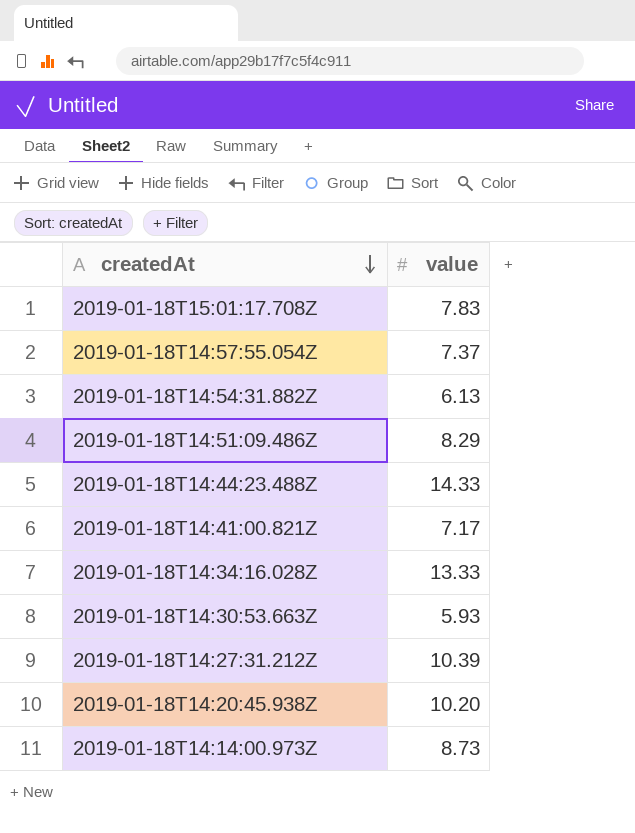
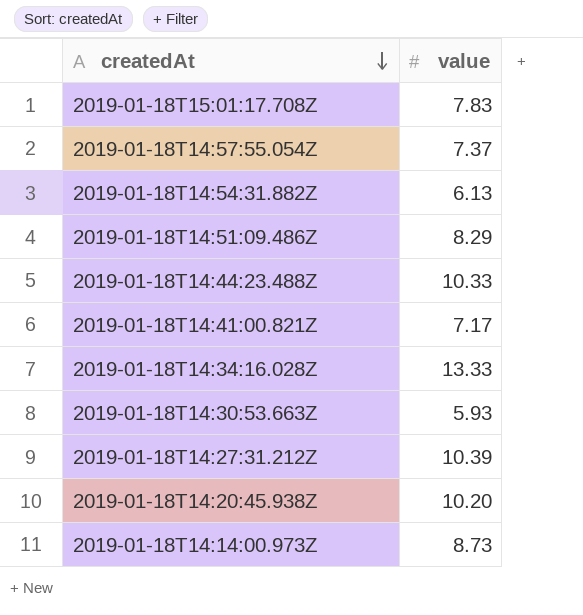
2019-01-18T14:44:23.488Z | value: 14.33 -> 10.33

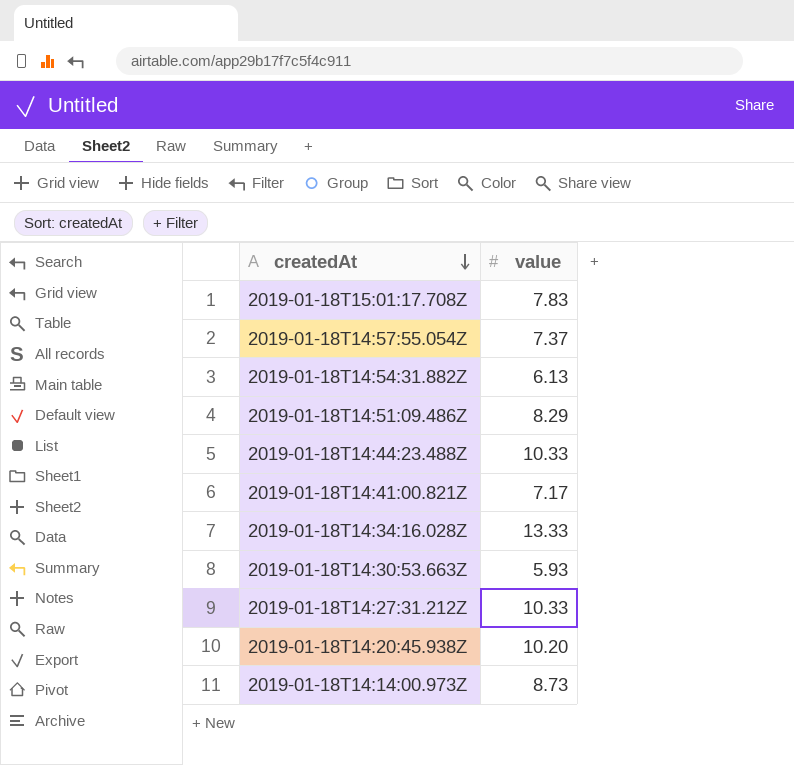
2019-01-18T14:27:31.212Z | value: 10.39 -> 10.33

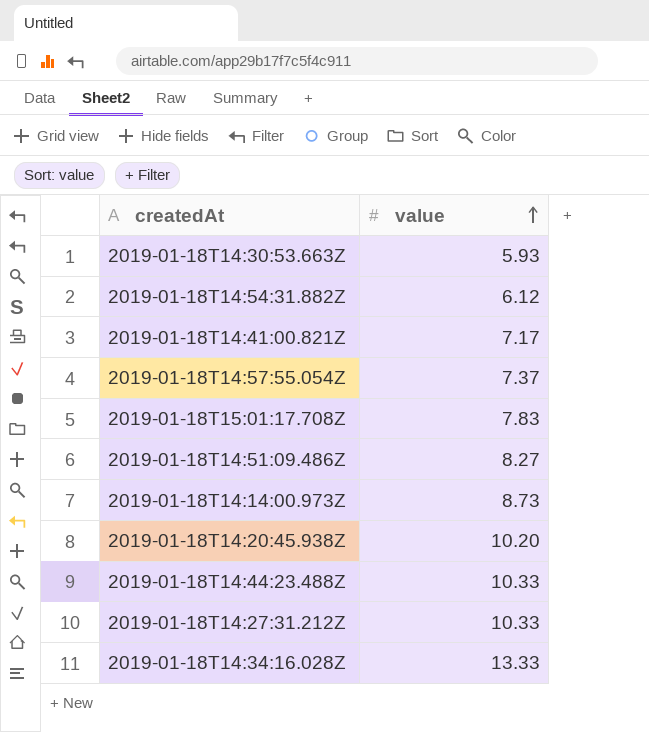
row order: createdAt descending -> value ascending
2019-01-18T14:54:31.882Z | value: 6.13 -> 6.12
2019-01-18T14:51:09.486Z | value: 8.29 -> 8.27

